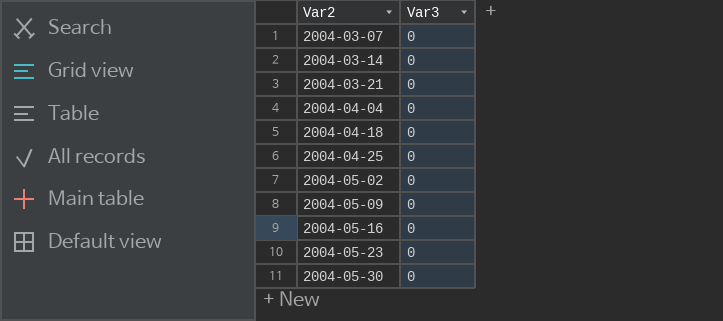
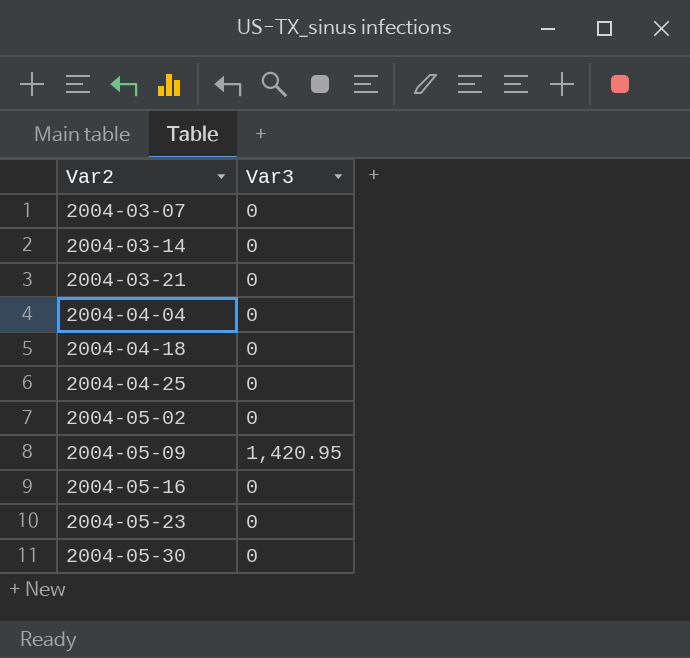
2004-05-09 | Var3: 0 -> 1,420.95

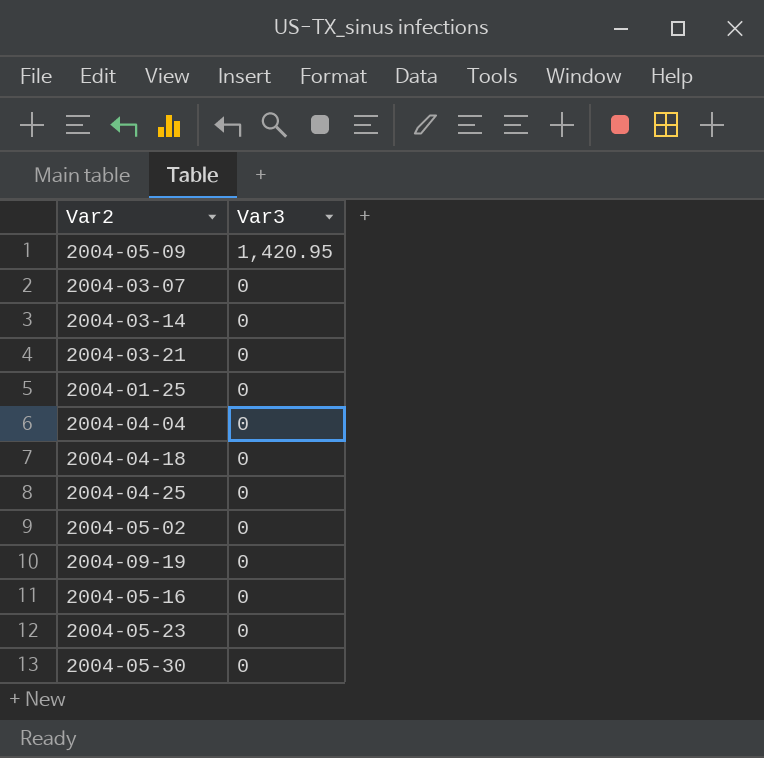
row order: Var2 ascending -> Var3 descending
row 2004-01-25: none -> 0
row 2004-09-19: none -> 0

